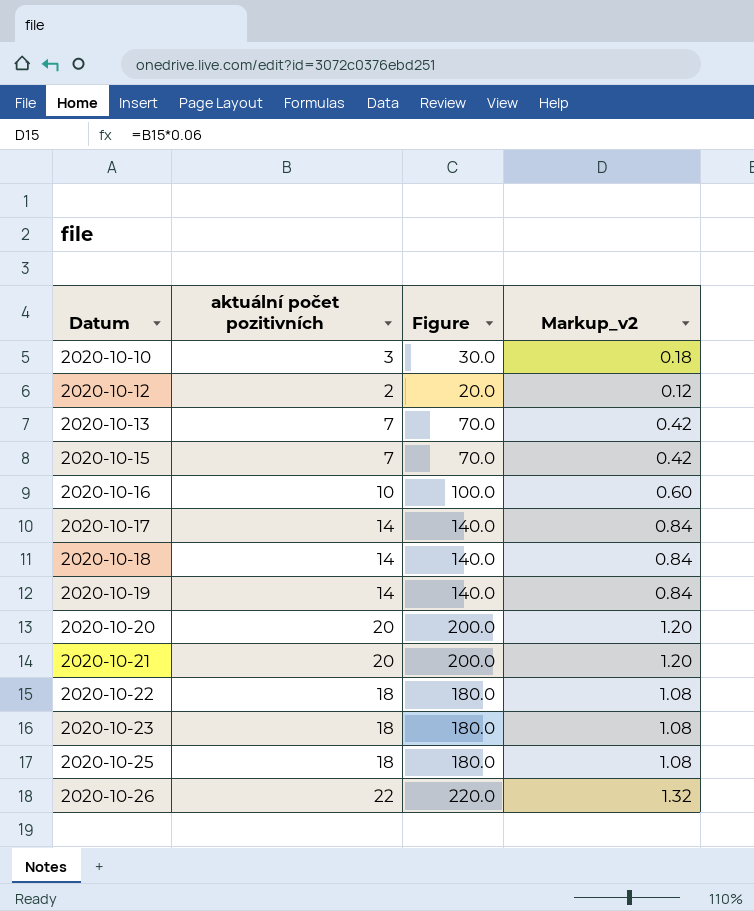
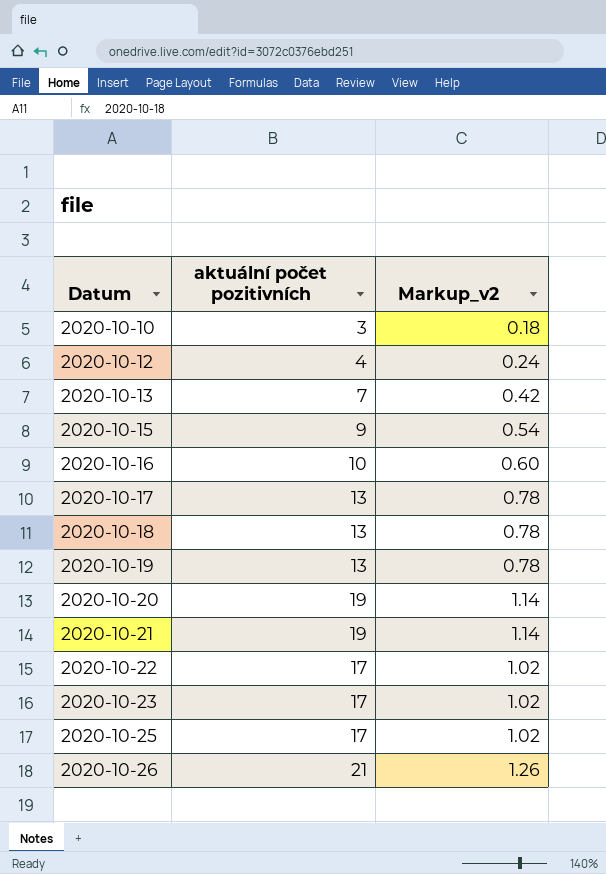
column Figure | formula: [aktuální počet pozitivních] * 10 -> none
2020-10-12 | aktuální počet pozitivních: 2 -> 4
2020-10-12 | Markup_v2: 0.12 -> 0.24
2020-10-15 | aktuální počet pozitivních: 7 -> 9
2020-10-15 | Markup_v2: 0.42 -> 0.54
2020-10-17 | aktuální počet pozitivních: 14 -> 13
2020-10-17 | Markup_v2: 0.84 -> 0.78
2020-10-18 | aktuální počet pozitivních: 14 -> 13
2020-10-18 | Markup_v2: 0.84 -> 0.78
2020-10-19 | aktuální počet pozitivních: 14 -> 13
2020-10-19 | Markup_v2: 0.84 -> 0.78
2020-10-20 | aktuální počet pozitivních: 20 -> 19
2020-10-20 | Markup_v2: 1.20 -> 1.14
2020-10-21 | aktuální počet pozitivních: 20 -> 19
2020-10-21 | Markup_v2: 1.20 -> 1.14
2020-10-22 | aktuální počet pozitivních: 18 -> 17
2020-10-22 | Markup_v2: 1.08 -> 1.02
2020-10-23 | aktuální počet pozitivních: 18 -> 17
2020-10-23 | Markup_v2: 1.08 -> 1.02
2020-10-25 | aktuální počet pozitivních: 18 -> 17
2020-10-25 | Markup_v2: 1.08 -> 1.02
2020-10-26 | aktuální počet pozitivních: 22 -> 21
2020-10-26 | Markup_v2: 1.32 -> 1.26

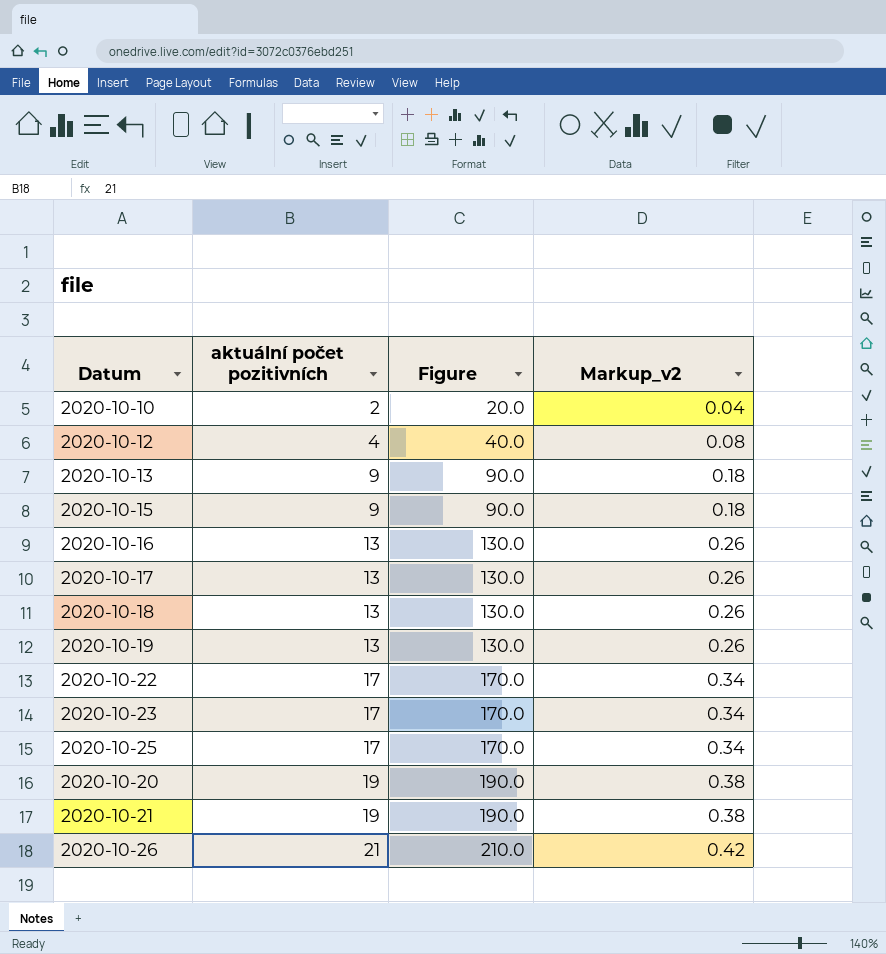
row order: Datum ascending -> aktuální počet pozitivních ascending
column Figure | formula: none -> [aktuální počet pozitivních] * 10
column Markup_v2 | formula: [aktuální počet pozitivních] * 0.06 -> [aktuální počet pozitivních] * 0.02
2020-10-10 | aktuální počet pozitivních: 3 -> 2
2020-10-13 | aktuální počet pozitivních: 7 -> 9
2020-10-16 | aktuální počet pozitivních: 10 -> 13

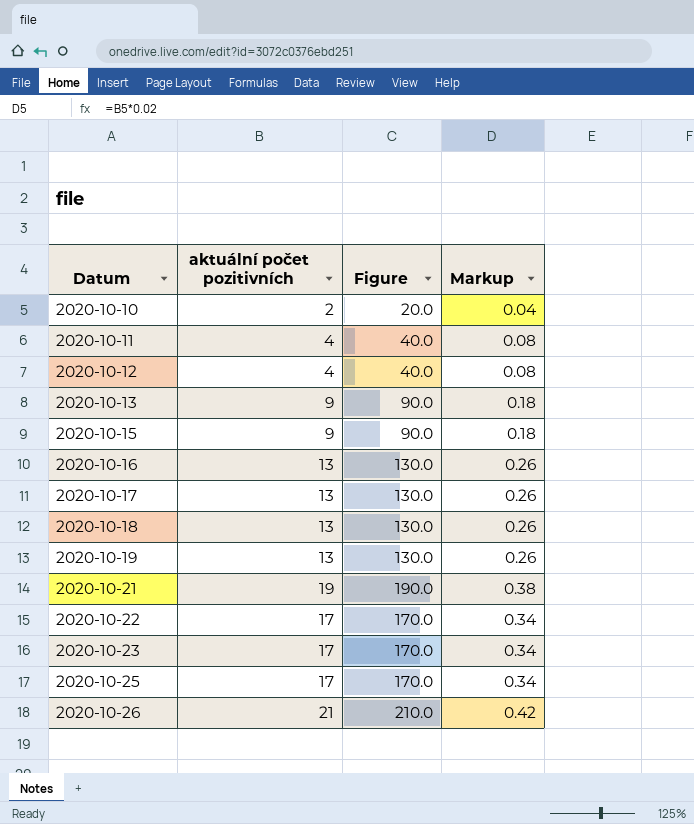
row order: aktuální počet pozitivních ascending -> Datum ascending
column name: Markup_v2 -> Markup
row 2020-10-20: 19 | 190.0 | 0.38 -> none
row 2020-10-11: none -> 4 | 40.0 | 0.08

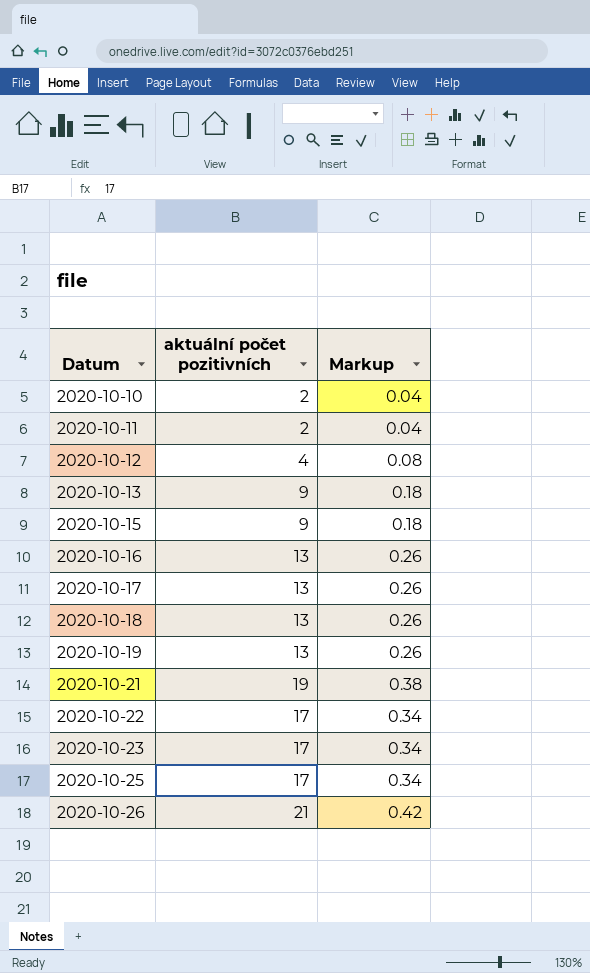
column Figure | formula: [aktuální počet pozitivních] * 10 -> none
2020-10-11 | aktuální počet pozitivních: 4 -> 2
2020-10-11 | Markup: 0.08 -> 0.04

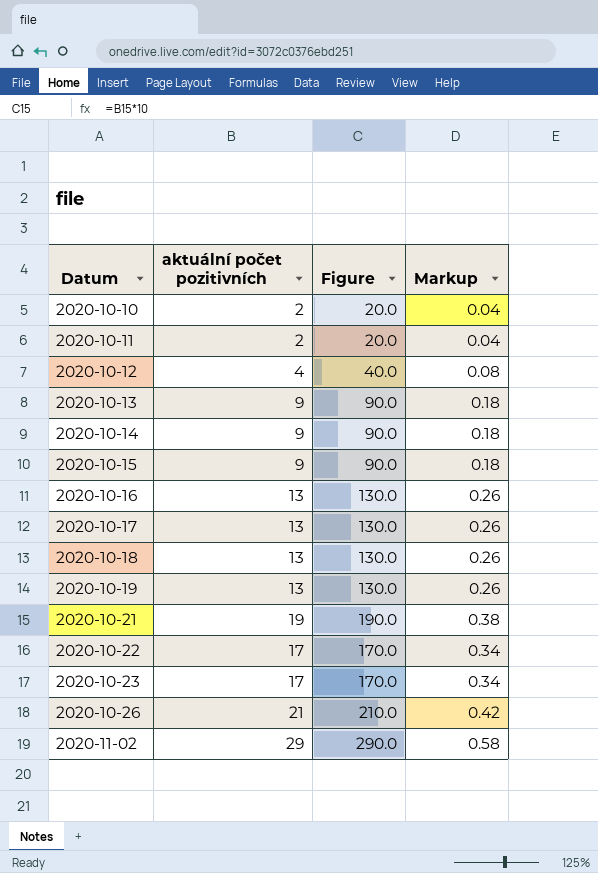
column Figure | formula: none -> [aktuální počet pozitivních] * 10
row 2020-10-25: 17 | 0.34 -> none
row 2020-10-14: none -> 9 | 90.0 | 0.18
row 2020-11-02: none -> 29 | 290.0 | 0.58

